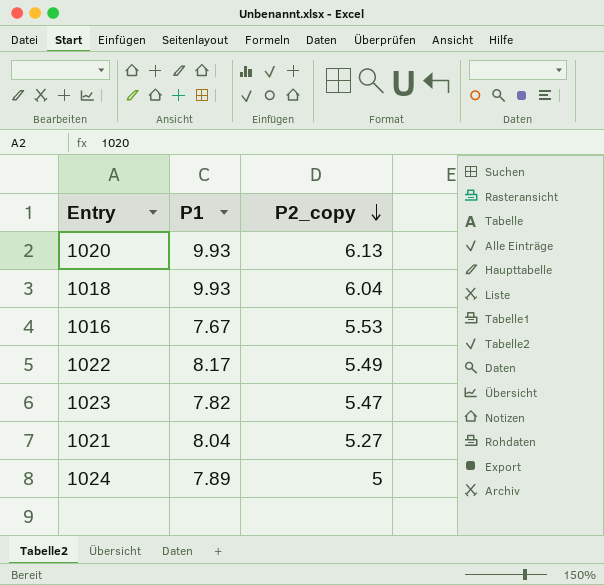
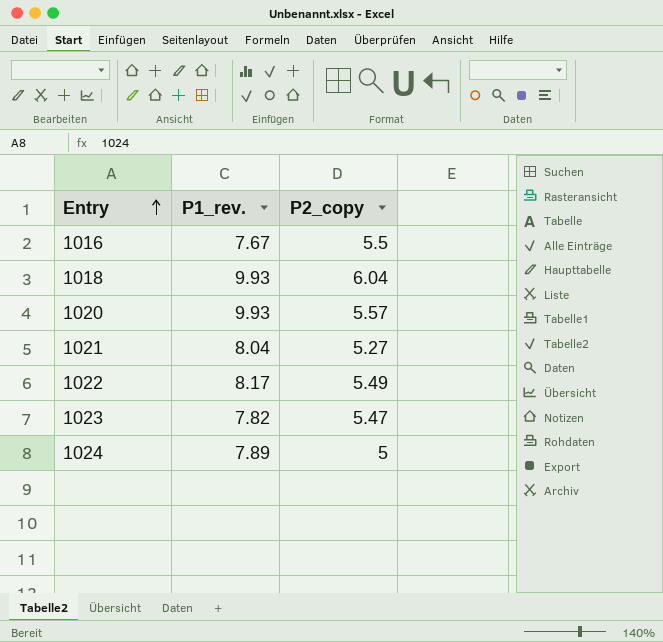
row order: P2_copy descending -> Entry ascending
column name: P1 -> P1_rev.
1016 | P2_copy: 5.53 -> 5.5
1020 | P2_copy: 6.13 -> 5.57

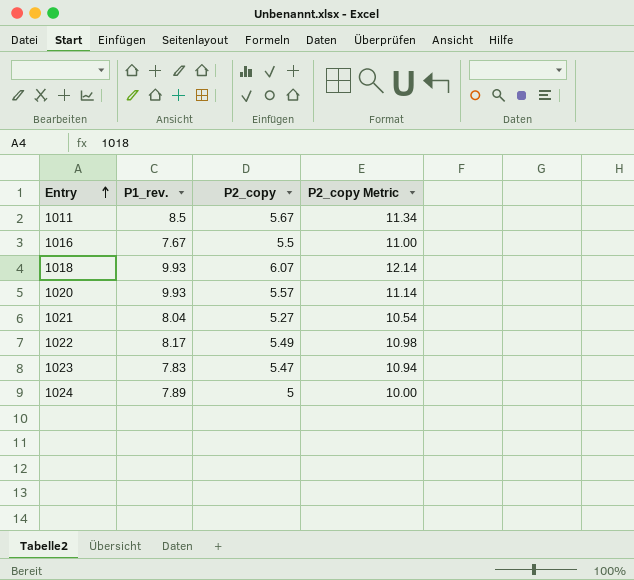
column P2_copy Metric | formula: none -> [P2_copy] * 2
row 1011: none -> 8.5 | 5.67 | 11.34
1018 | P2_copy: 6.04 -> 6.07
1023 | P1_rev.: 7.82 -> 7.83

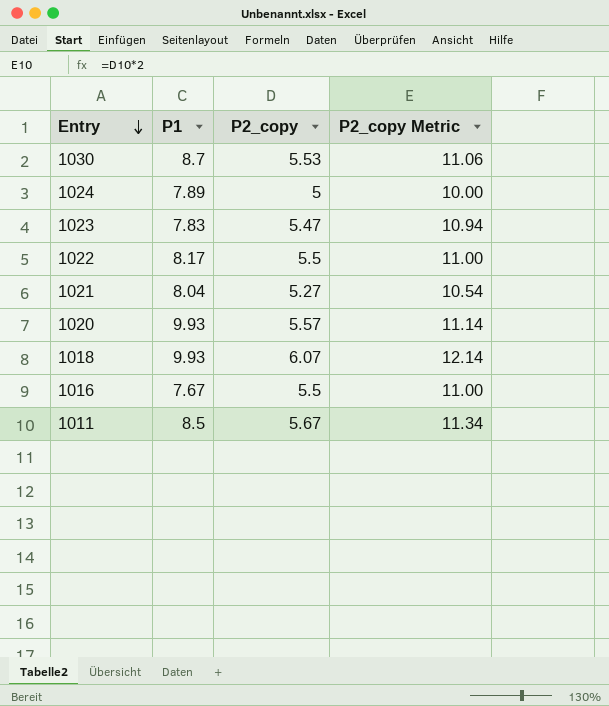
row order: Entry ascending -> Entry descending
column name: P1_rev. -> P1
row 1030: none -> 8.7 | 5.53 | 11.06
1022 | P2_copy: 5.49 -> 5.5
1022 | P2_copy Metric: 10.98 -> 11.00

